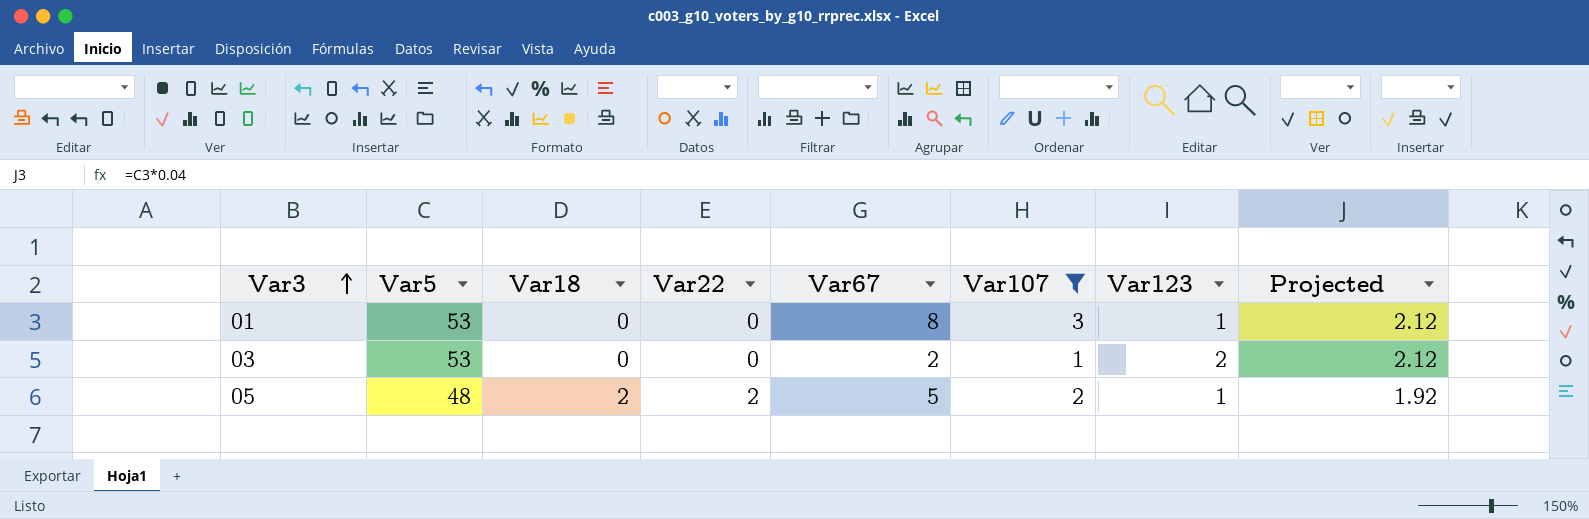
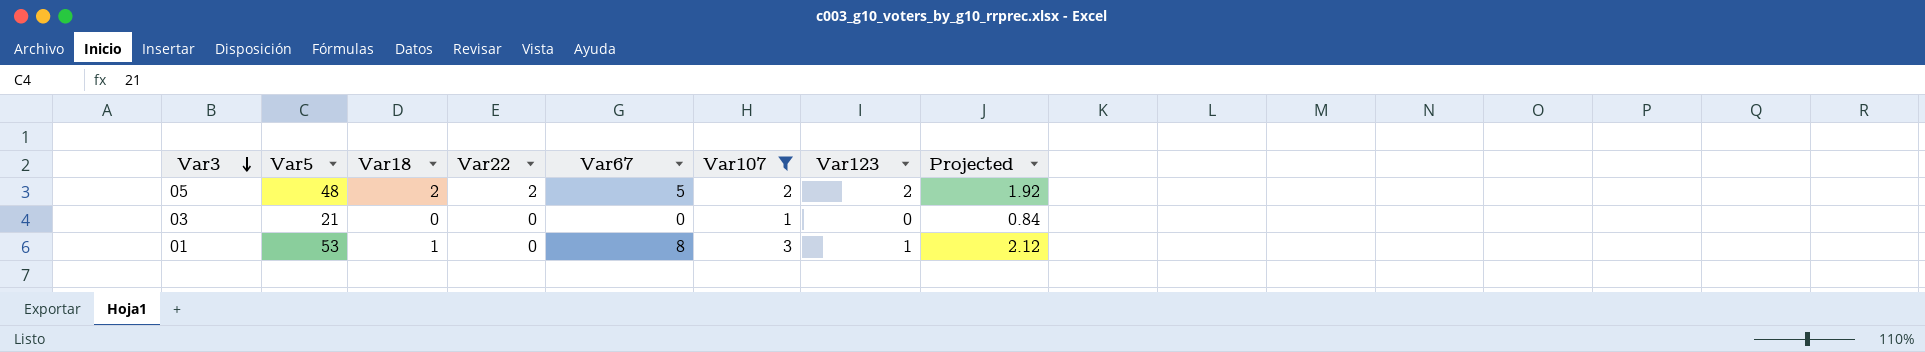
row order: Var3 ascending -> Var3 descending
05 | Var123: 1 -> 2
03 | Var5: 53 -> 21
03 | Var67: 2 -> 0
03 | Var123: 2 -> 0
03 | Projected: 2.12 -> 0.84
01 | Var18: 0 -> 1

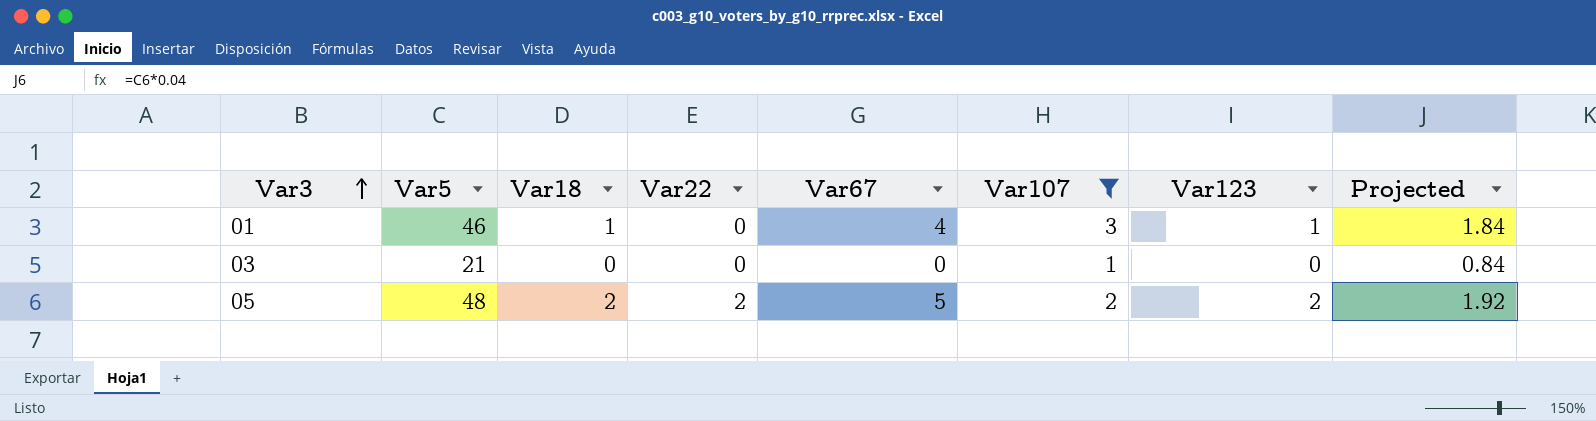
row order: Var3 descending -> Var3 ascending
01 | Var5: 53 -> 46
01 | Var67: 8 -> 4
01 | Projected: 2.12 -> 1.84

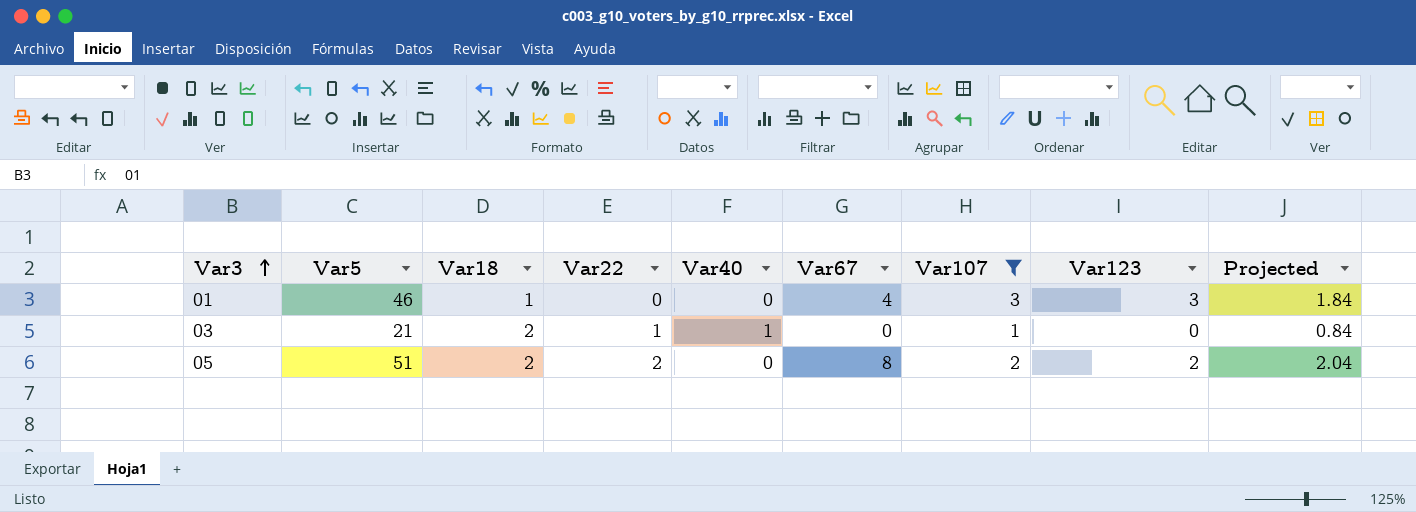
column Var40 | position: none -> 5
01 | Var123: 1 -> 3
03 | Var18: 0 -> 2
03 | Var22: 0 -> 1
05 | Var5: 48 -> 51
05 | Var67: 5 -> 8
05 | Projected: 1.92 -> 2.04

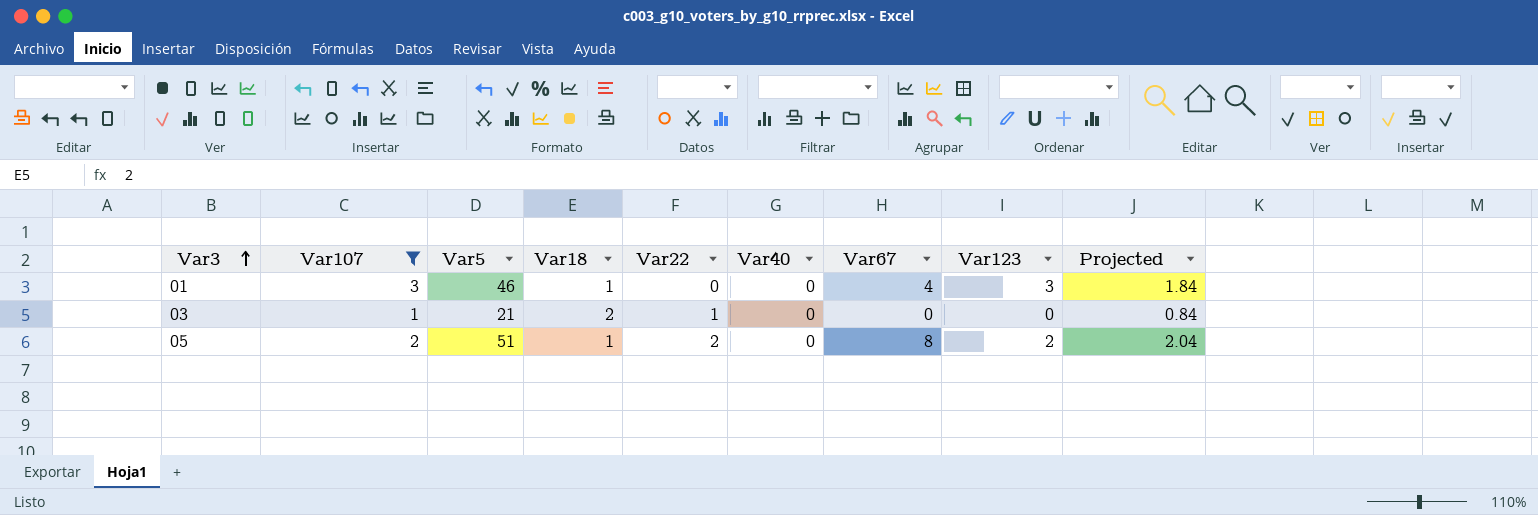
column Var107 | position: 7 -> 2
03 | Var40: 1 -> 0
05 | Var18: 2 -> 1

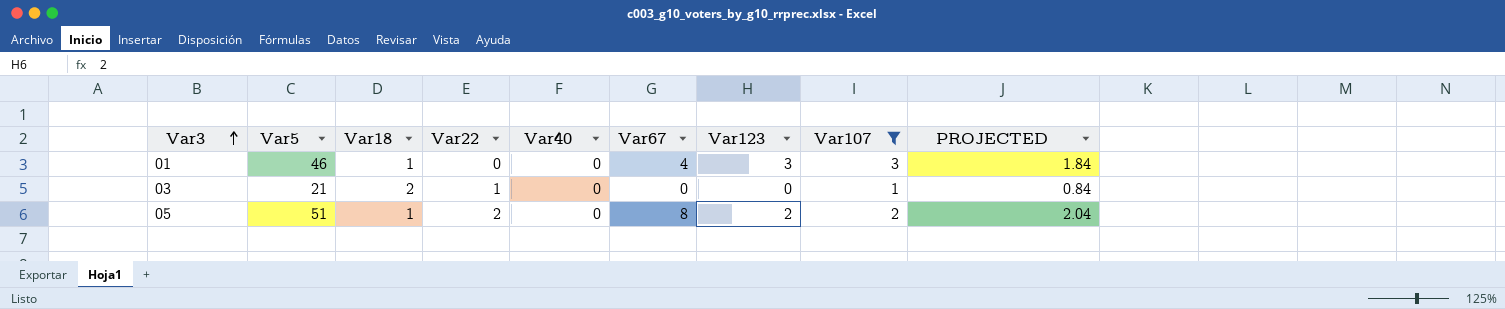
column Var107 | position: 2 -> 8
column name: Projected -> PROJECTED

